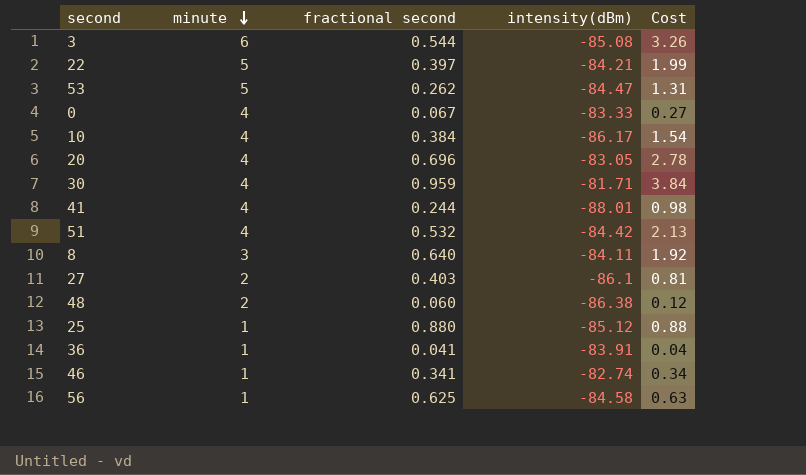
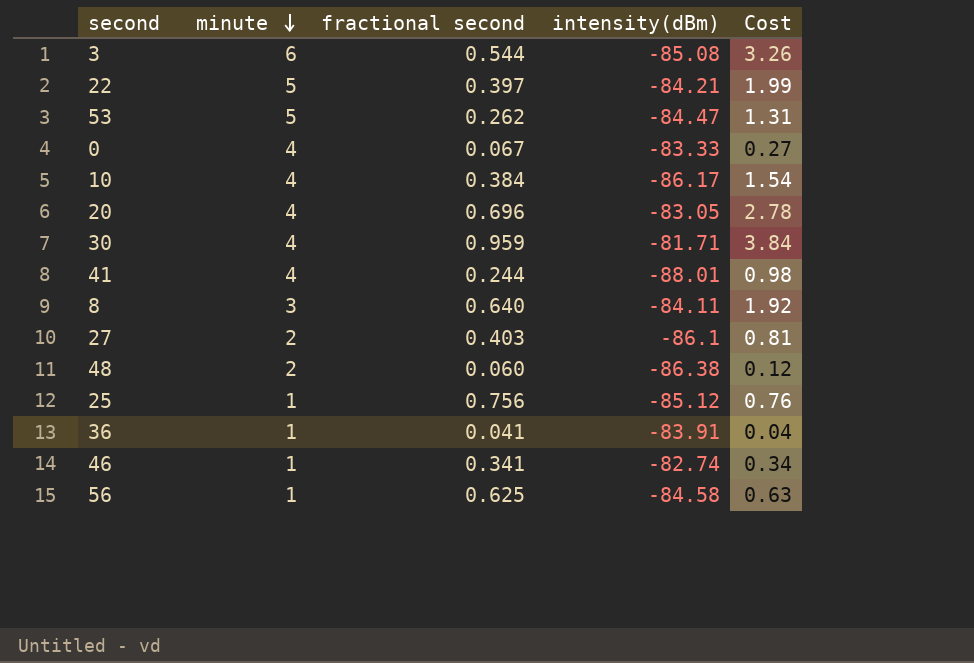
row 51: 4 | 0.532 | -84.42 | 2.13 -> none
25 | fractional second: 0.880 -> 0.756
25 | Cost: 0.88 -> 0.76

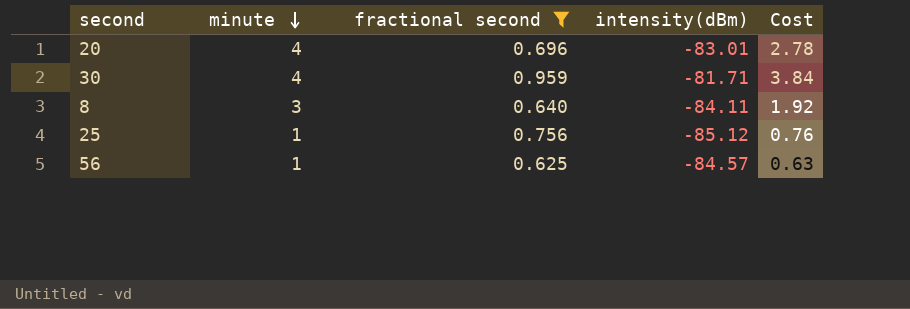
filter: none -> fractional second >= 0.625
20 | intensity(dBm): -83.05 -> -83.01
56 | intensity(dBm): -84.58 -> -84.57

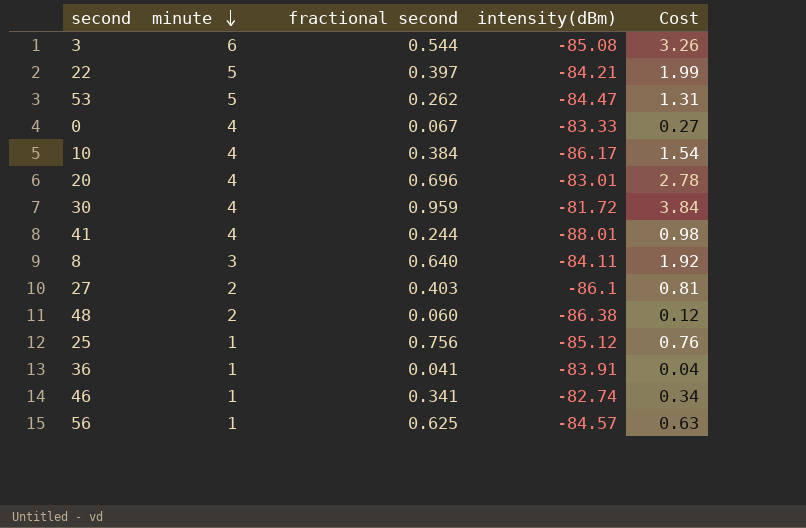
filter: fractional second >= 0.625 -> none
30 | intensity(dBm): -81.71 -> -81.72

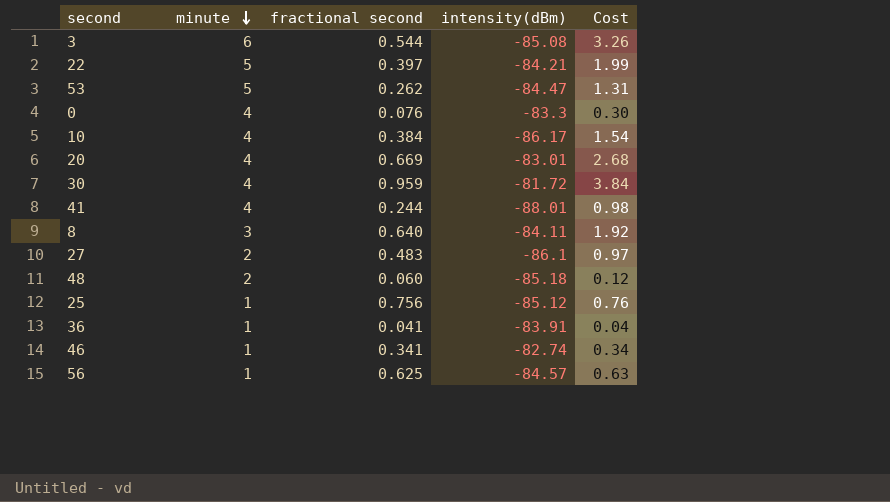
0 | fractional second: 0.067 -> 0.076
0 | intensity(dBm): -83.33 -> -83.3
0 | Cost: 0.27 -> 0.30
20 | fractional second: 0.696 -> 0.669
20 | Cost: 2.78 -> 2.68
27 | fractional second: 0.403 -> 0.483
27 | Cost: 0.81 -> 0.97
48 | intensity(dBm): -86.38 -> -85.18

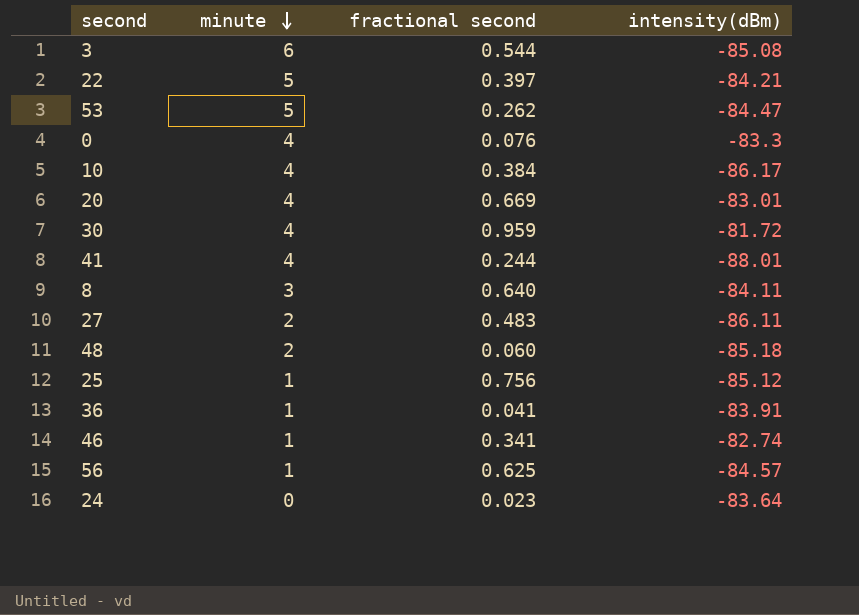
column Cost | formula: [minute] * [fractional second] -> none
27 | intensity(dBm): -86.1 -> -86.11
row 24: none -> 0 | 0.023 | -83.64

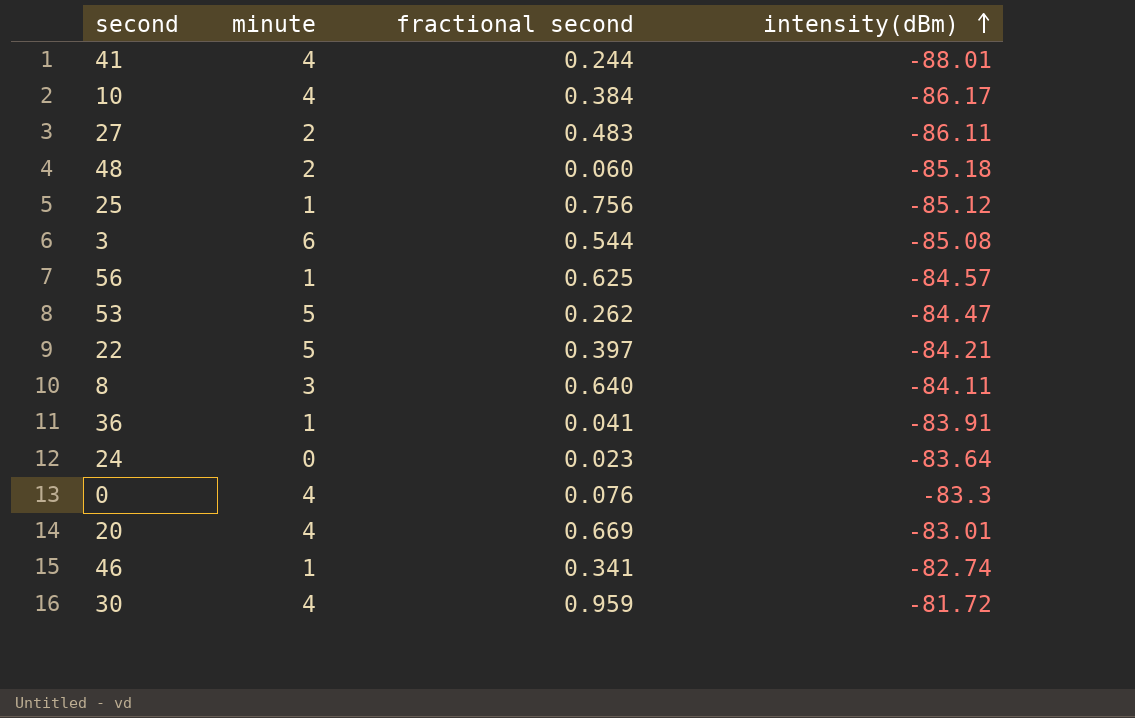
row order: minute descending -> intensity(dBm) ascending

